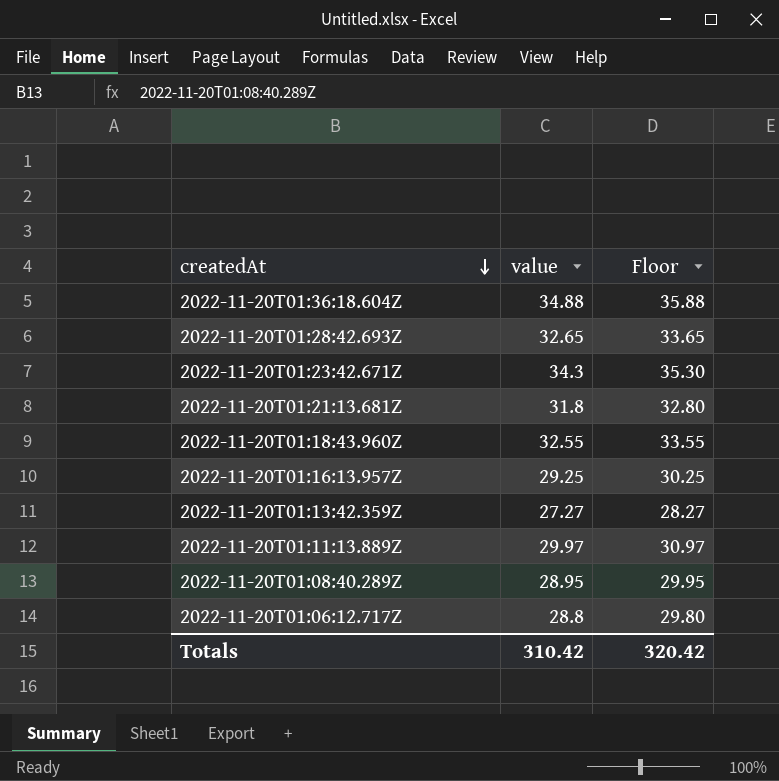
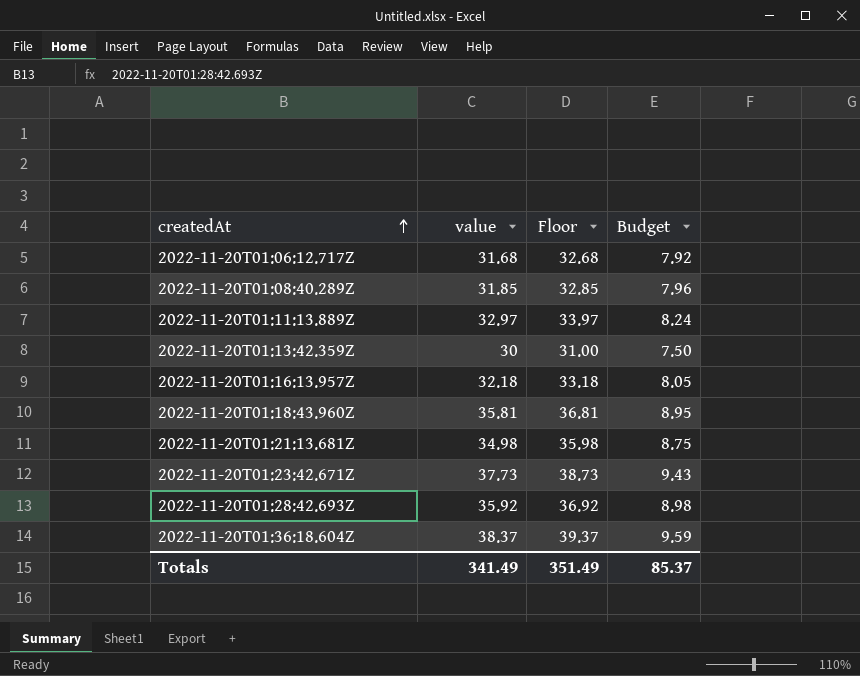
row order: createdAt descending -> createdAt ascending
column Budget | formula: none -> [value] * 0.25
2022-11-20T01:06:12.717Z | value: 28.8 -> 31.68
2022-11-20T01:06:12.717Z | Floor: 29.80 -> 32.68
2022-11-20T01:08:40.289Z | value: 28.95 -> 31.85
2022-11-20T01:08:40.289Z | Floor: 29.95 -> 32.85
2022-11-20T01:11:13.889Z | value: 29.97 -> 32.97
2022-11-20T01:11:13.889Z | Floor: 30.97 -> 33.97
2022-11-20T01:13:42.359Z | value: 27.27 -> 30
2022-11-20T01:13:42.359Z | Floor: 28.27 -> 31.00
2022-11-20T01:16:13.957Z | value: 29.25 -> 32.18
2022-11-20T01:16:13.957Z | Floor: 30.25 -> 33.18
2022-11-20T01:18:43.960Z | value: 32.55 -> 35.81
2022-11-20T01:18:43.960Z | Floor: 33.55 -> 36.81
2022-11-20T01:21:13.681Z | value: 31.8 -> 34.98
2022-11-20T01:21:13.681Z | Floor: 32.80 -> 35.98
2022-11-20T01:23:42.671Z | value: 34.3 -> 37.73
2022-11-20T01:23:42.671Z | Floor: 35.30 -> 38.73
2022-11-20T01:28:42.693Z | value: 32.65 -> 35.92
2022-11-20T01:28:42.693Z | Floor: 33.65 -> 36.92
2022-11-20T01:36:18.604Z | value: 34.88 -> 38.37
2022-11-20T01:36:18.604Z | Floor: 35.88 -> 39.37
Totals | value: 310.42 -> 341.49
Totals | Floor: 320.42 -> 351.49

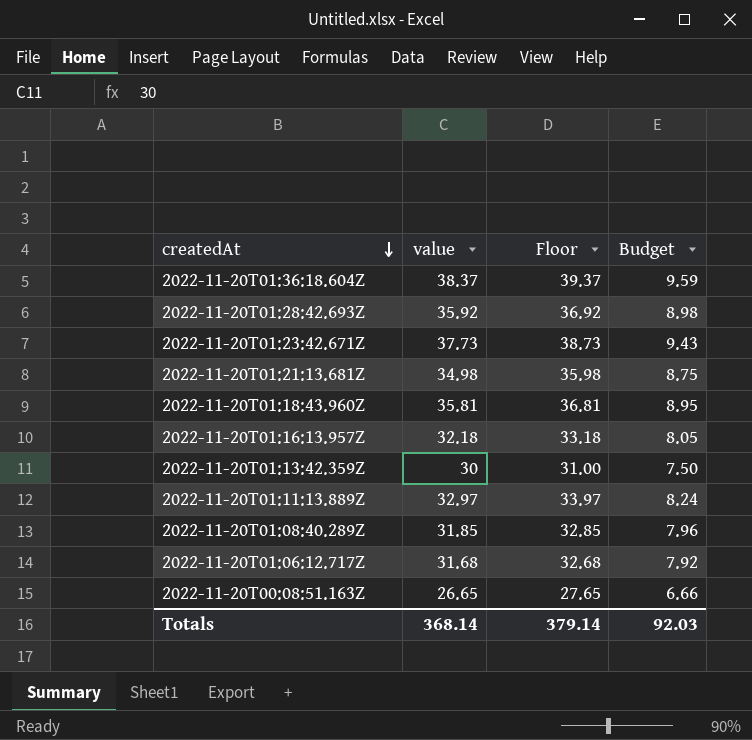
row order: createdAt ascending -> createdAt descending
row 2022-11-20T00:08:51.163Z: none -> 26.65 | 27.65 | 6.66
Totals | value: 341.49 -> 368.14
Totals | Floor: 351.49 -> 379.14
Totals | Budget: 85.37 -> 92.03

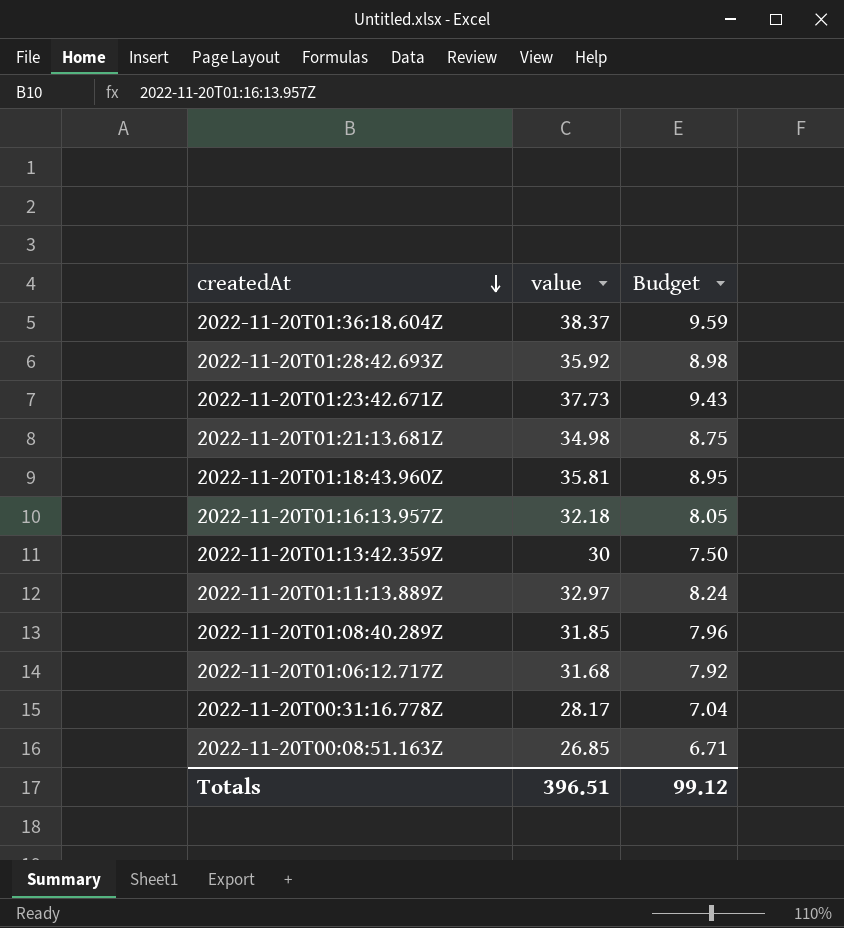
column Floor | formula: [value] + 1 -> none
row 2022-11-20T00:31:16.778Z: none -> 28.17 | 7.04
2022-11-20T00:08:51.163Z | value: 26.65 -> 26.85
2022-11-20T00:08:51.163Z | Budget: 6.66 -> 6.71
Totals | value: 368.14 -> 396.51
Totals | Budget: 92.03 -> 99.12

